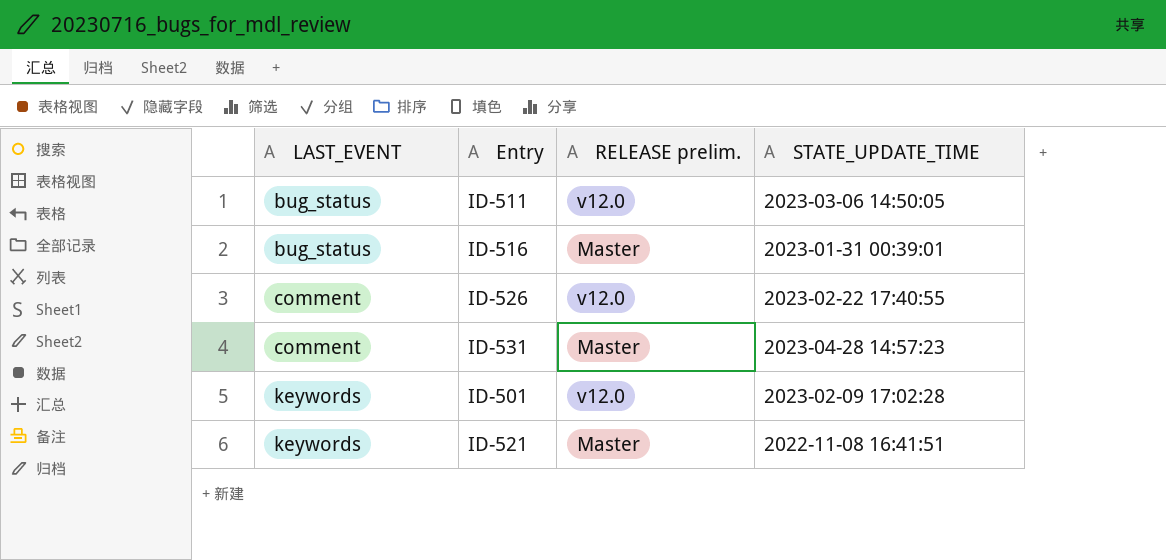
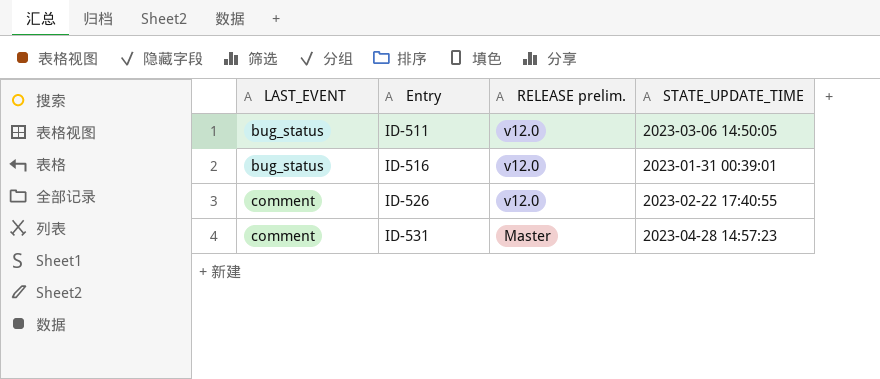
row ID-501: keywords | v12.0 | 2023-02-09 17:02:28 -> none
row ID-521: keywords | Master | 2022-11-08 16:41:51 -> none
ID-516 | RELEASE prelim.: Master -> v12.0

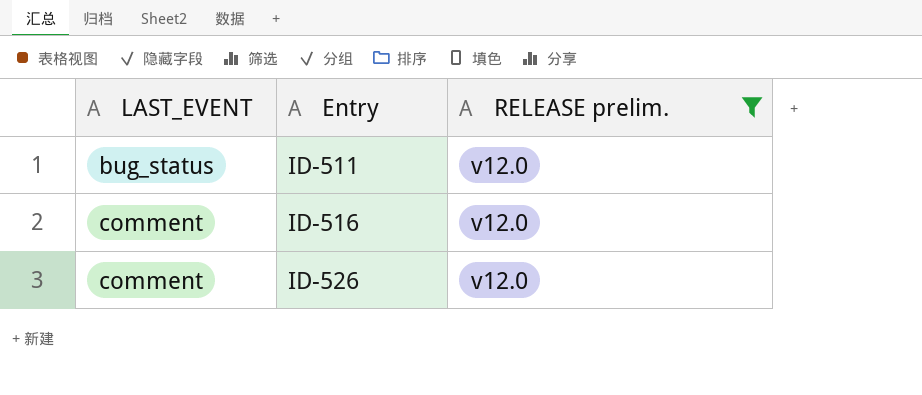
filter: none -> RELEASE prelim. = v12.0
column STATE_UPDATE_TIME | position: 4 -> none
ID-516 | LAST_EVENT: bug_status -> comment

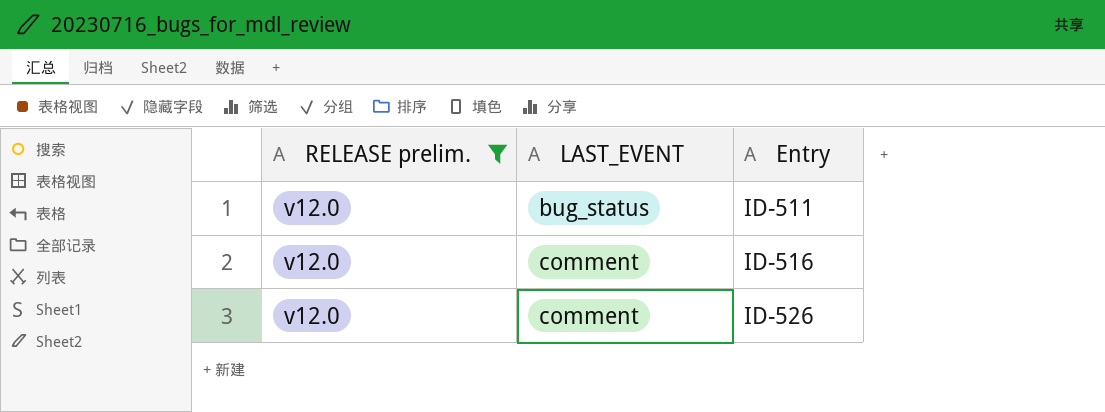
column RELEASE prelim. | position: 3 -> 1

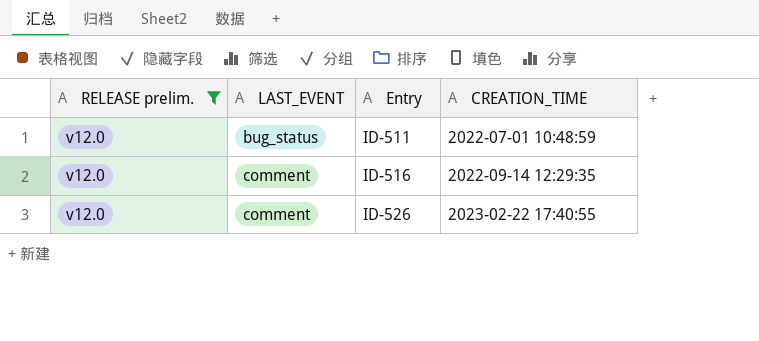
column CREATION_TIME | position: none -> 4

